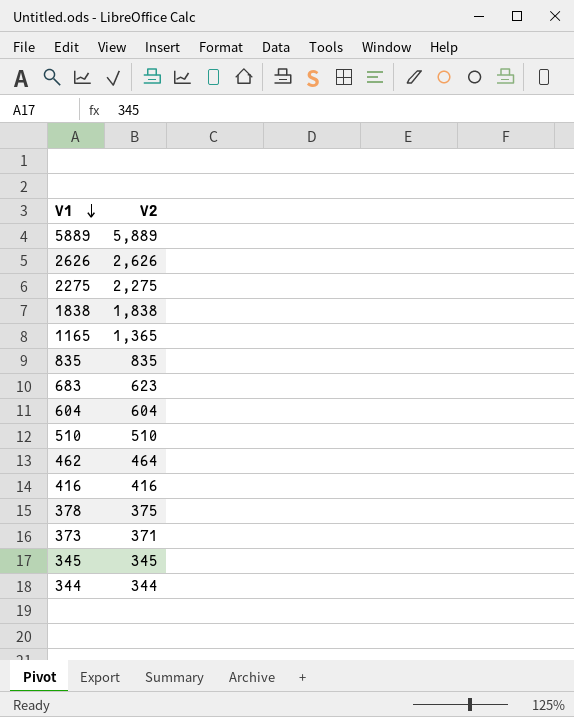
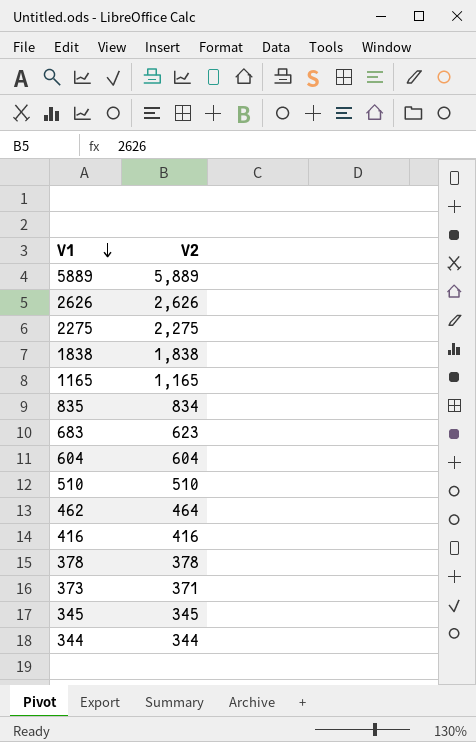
1165 | V2: 1,365 -> 1,165
835 | V2: 835 -> 834
378 | V2: 375 -> 378

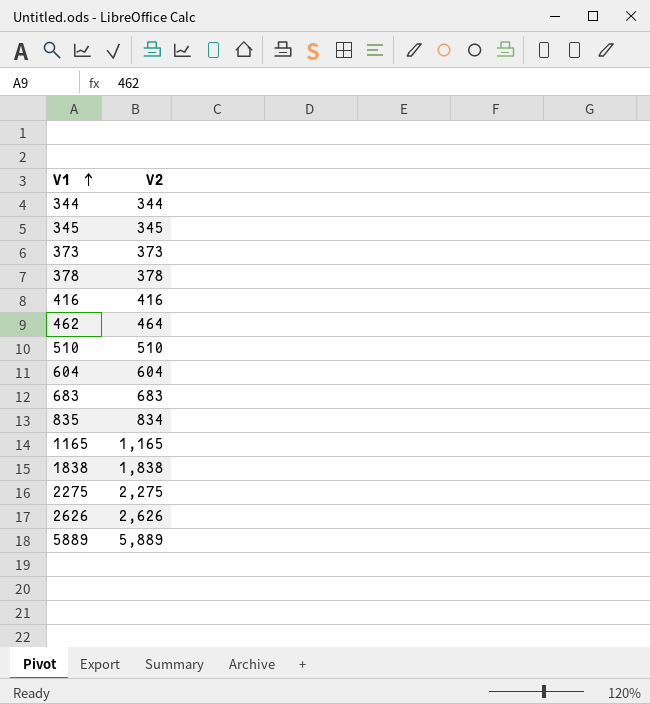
row order: V1 descending -> V1 ascending
373 | V2: 371 -> 373
683 | V2: 623 -> 683

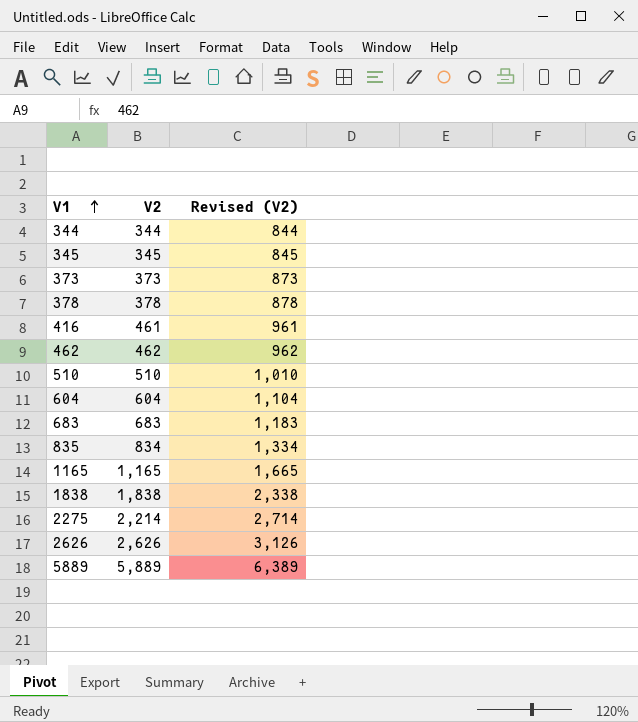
column Revised (V2) | formula: none -> [V2] + 500
416 | V2: 416 -> 461
462 | V2: 464 -> 462
2275 | V2: 2,275 -> 2,214

